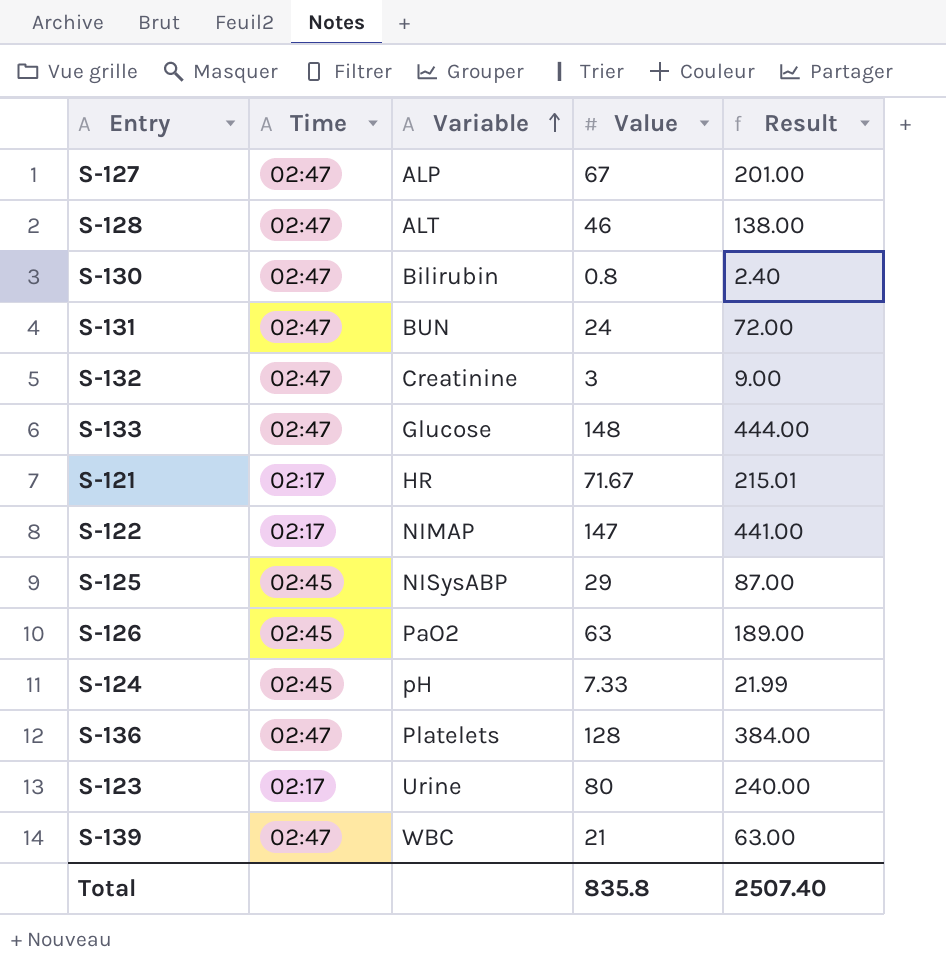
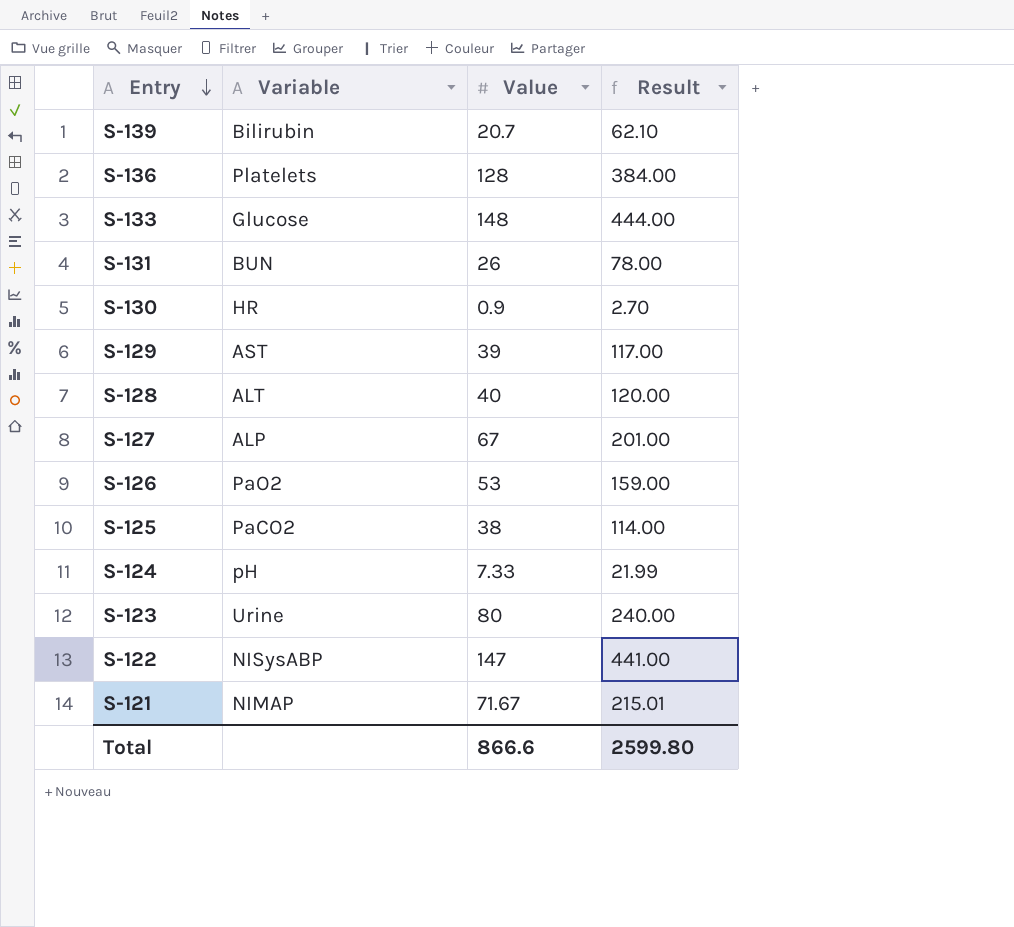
row order: Variable ascending -> Entry descending
column Time | position: 2 -> none
row S-132: 02:47 | Creatinine | 3 | 9.00 -> none
S-139 | Variable: WBC -> Bilirubin
S-139 | Value: 21 -> 20.7
S-139 | Result: 63.00 -> 62.10
S-131 | Value: 24 -> 26
S-131 | Result: 72.00 -> 78.00
S-130 | Variable: Bilirubin -> HR
S-130 | Value: 0.8 -> 0.9
S-130 | Result: 2.40 -> 2.70
row S-129: none -> AST | 39 | 117.00
S-128 | Value: 46 -> 40
S-128 | Result: 138.00 -> 120.00
S-126 | Value: 63 -> 53
S-126 | Result: 189.00 -> 159.00
S-125 | Variable: NISysABP -> PaCO2
S-125 | Value: 29 -> 38
S-125 | Result: 87.00 -> 114.00
S-122 | Variable: NIMAP -> NISysABP
S-121 | Variable: HR -> NIMAP
Total | Value: 835.8 -> 866.6
Total | Result: 2507.40 -> 2599.80

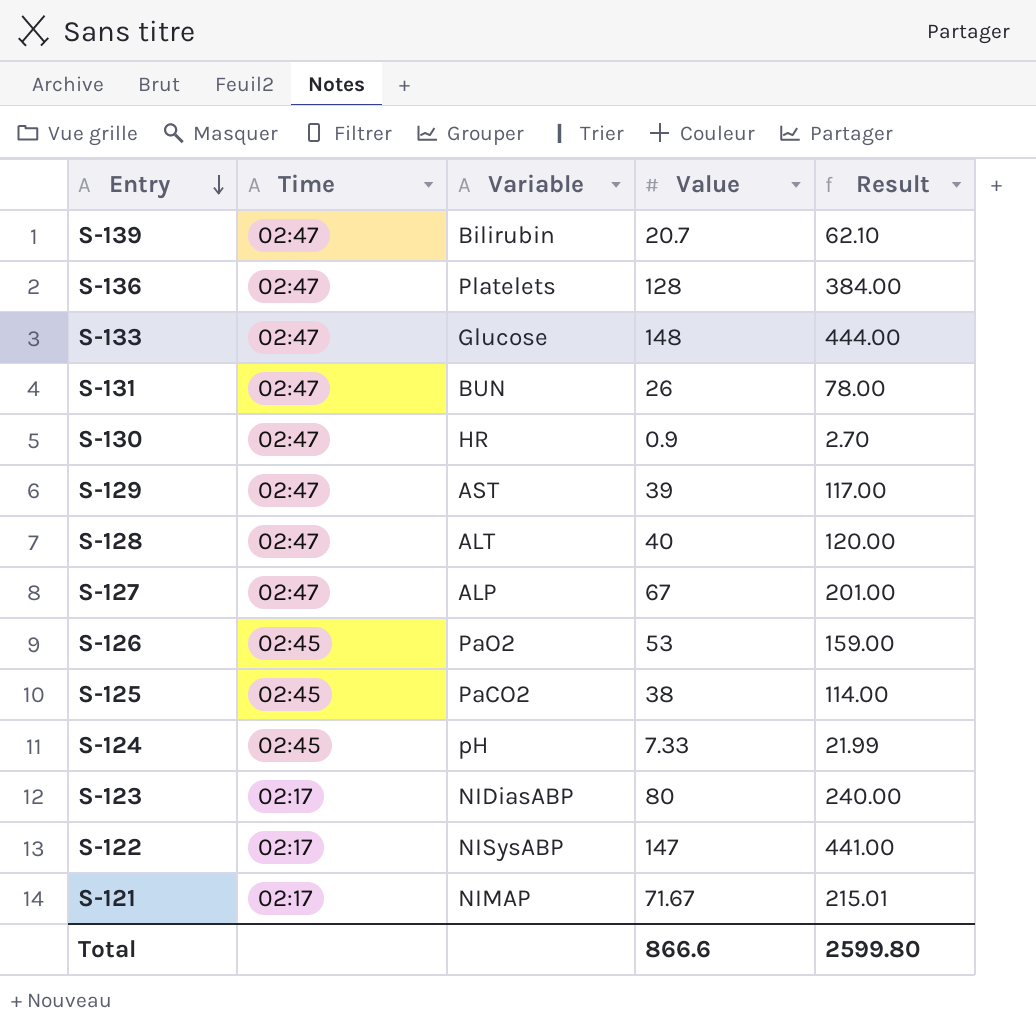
column Time | position: none -> 2
S-123 | Variable: Urine -> NIDiasABP

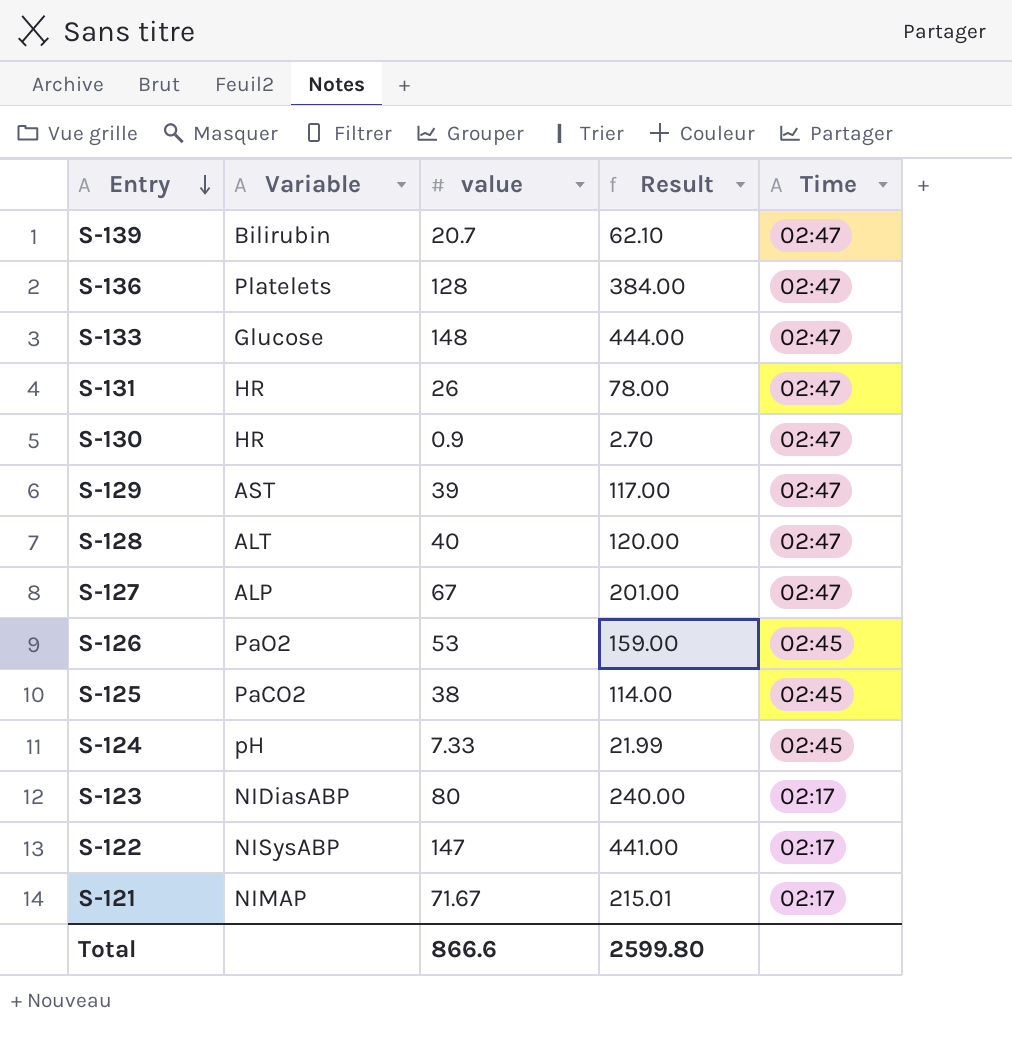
column name: Value -> value
column Time | position: 2 -> 5
S-131 | Variable: BUN -> HR

